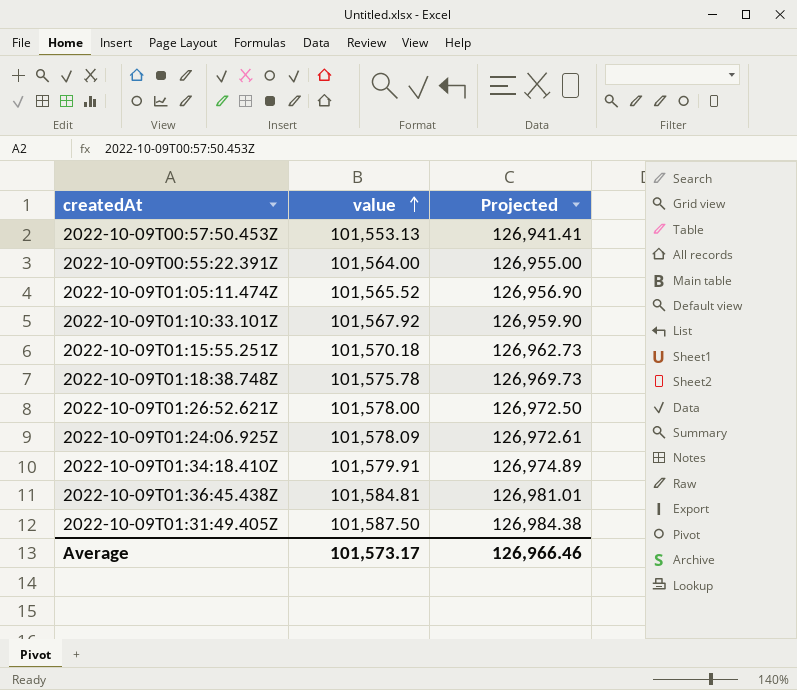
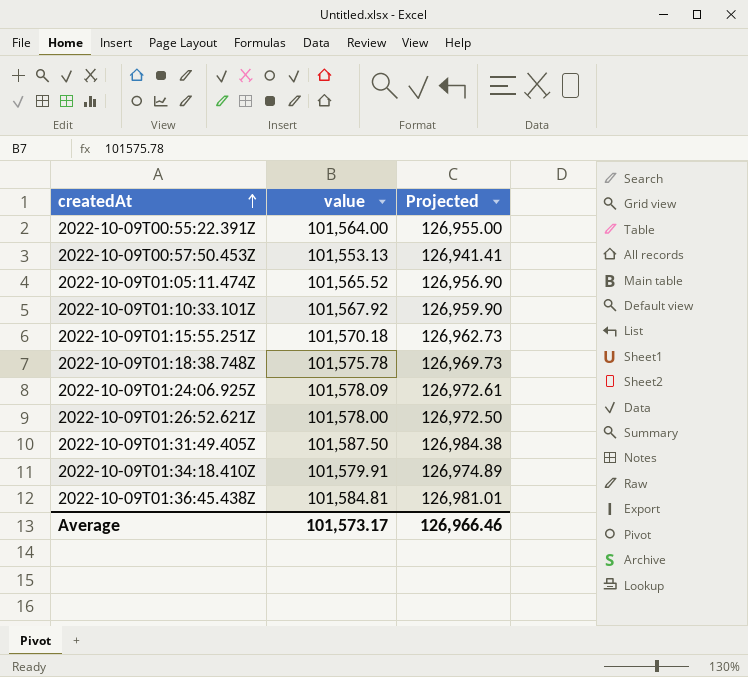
row order: value ascending -> createdAt ascending

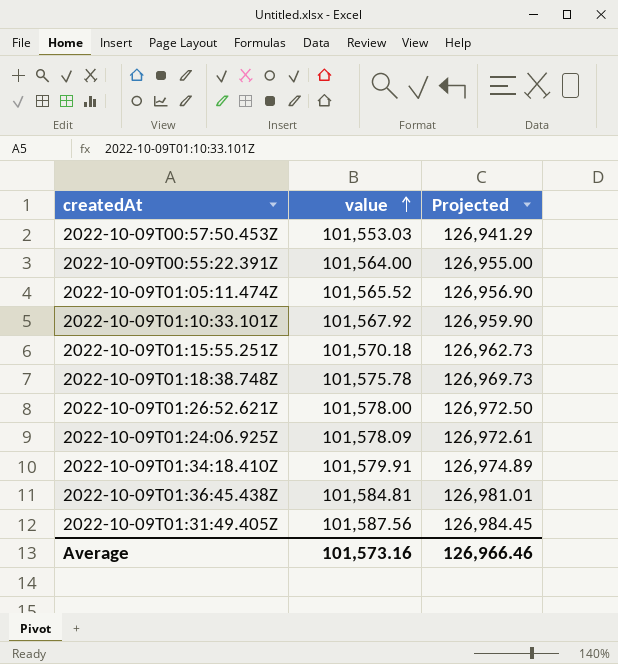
row order: createdAt ascending -> value ascending
2022-10-09T00:57:50.453Z | value: 101,553.13 -> 101,553.03
2022-10-09T00:57:50.453Z | Projected: 126,941.41 -> 126,941.29
2022-10-09T01:31:49.405Z | value: 101,587.50 -> 101,587.56
2022-10-09T01:31:49.405Z | Projected: 126,984.38 -> 126,984.45
Average | value: 101,573.17 -> 101,573.16

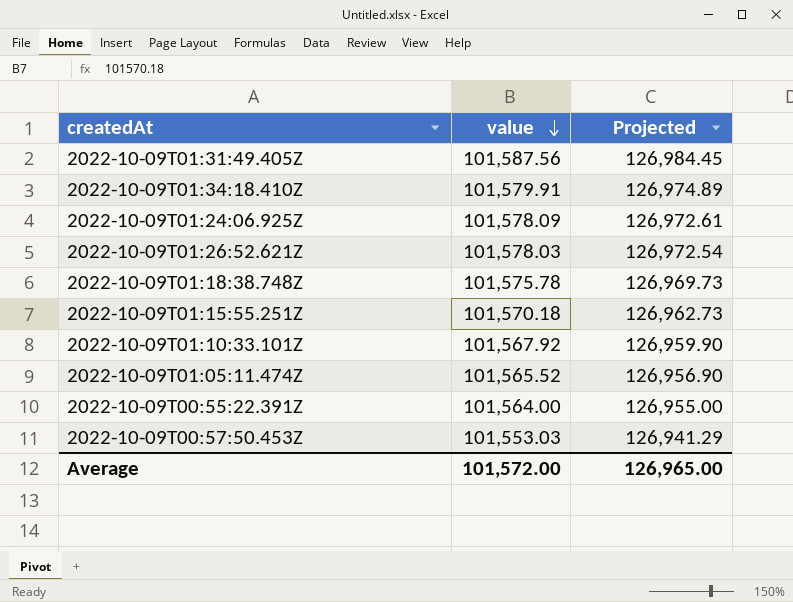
row order: value ascending -> value descending
row 2022-10-09T01:36:45.438Z: 101,584.81 | 126,981.01 -> none
2022-10-09T01:26:52.621Z | value: 101,578.00 -> 101,578.03
2022-10-09T01:26:52.621Z | Projected: 126,972.50 -> 126,972.54
Average | value: 101,573.16 -> 101,572.00
Average | Projected: 126,966.46 -> 126,965.00

